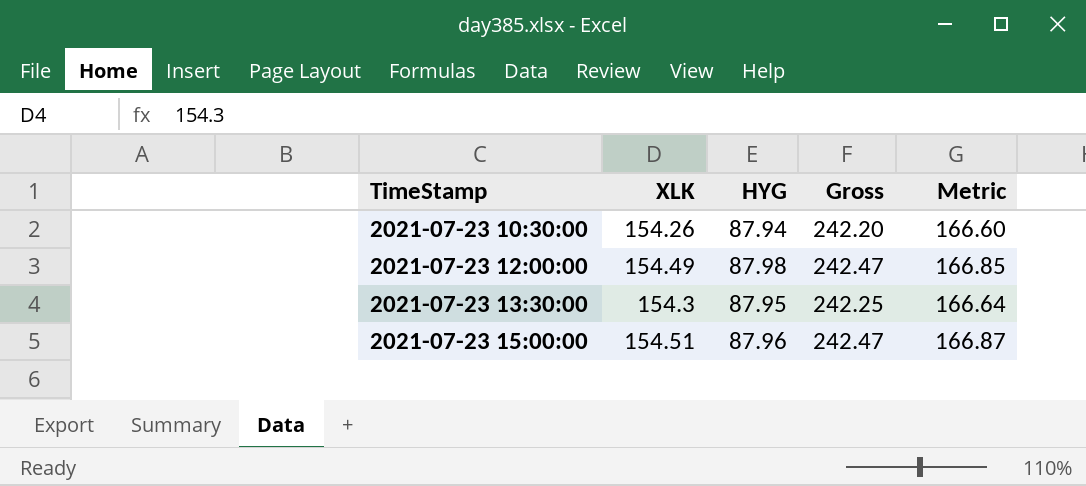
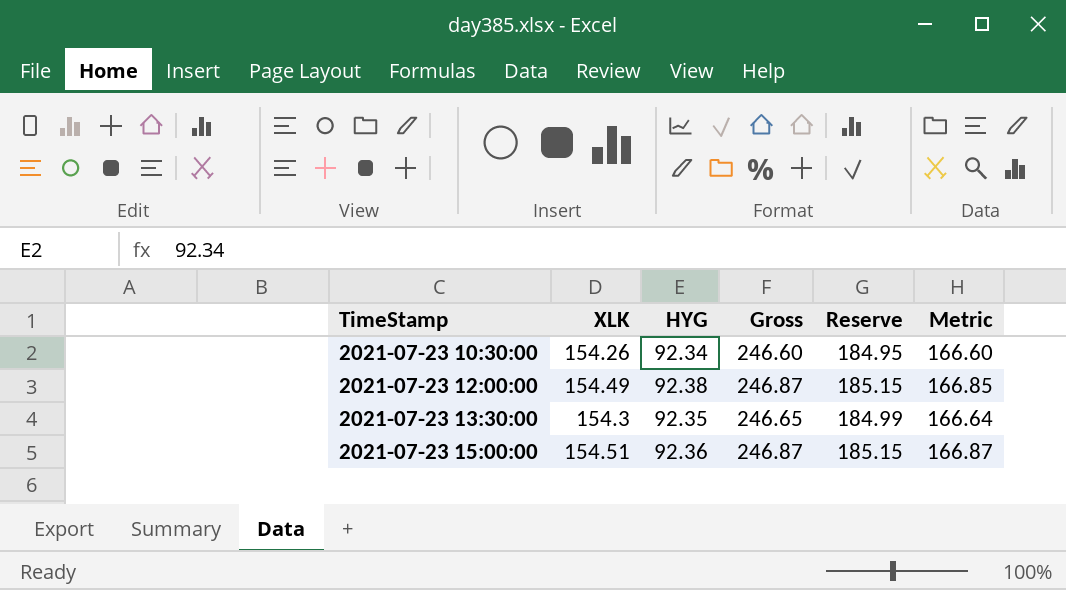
column Reserve | formula: none -> [Gross] * 0.75
2021-07-23 10:30:00 | HYG: 87.94 -> 92.34
2021-07-23 10:30:00 | Gross: 242.20 -> 246.60
2021-07-23 12:00:00 | HYG: 87.98 -> 92.38
2021-07-23 12:00:00 | Gross: 242.47 -> 246.87
2021-07-23 13:30:00 | HYG: 87.95 -> 92.35
2021-07-23 13:30:00 | Gross: 242.25 -> 246.65
2021-07-23 15:00:00 | HYG: 87.96 -> 92.36
2021-07-23 15:00:00 | Gross: 242.47 -> 246.87

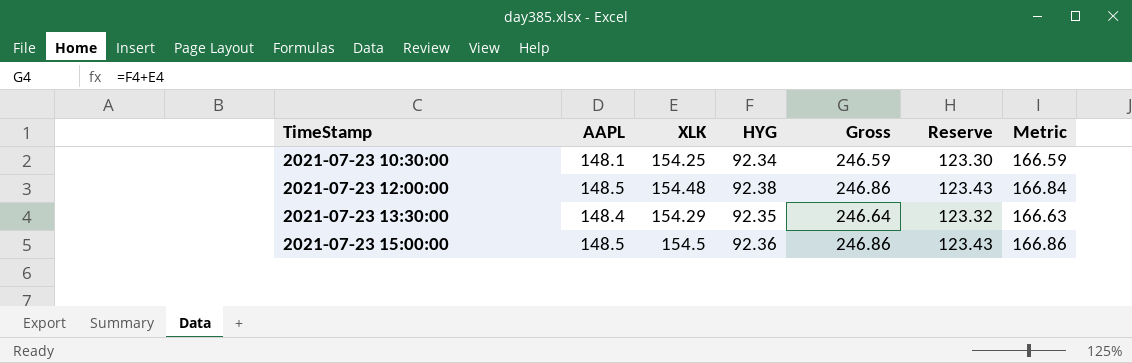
column AAPL | position: none -> 2
column Reserve | formula: [Gross] * 0.75 -> [Gross] * 0.5
2021-07-23 10:30:00 | XLK: 154.26 -> 154.25
2021-07-23 10:30:00 | Gross: 246.60 -> 246.59
2021-07-23 10:30:00 | Metric: 166.60 -> 166.59
2021-07-23 12:00:00 | XLK: 154.49 -> 154.48
2021-07-23 12:00:00 | Gross: 246.87 -> 246.86
2021-07-23 12:00:00 | Metric: 166.85 -> 166.84
2021-07-23 13:30:00 | XLK: 154.3 -> 154.29
2021-07-23 13:30:00 | Gross: 246.65 -> 246.64
2021-07-23 13:30:00 | Metric: 166.64 -> 166.63
2021-07-23 15:00:00 | XLK: 154.51 -> 154.5
2021-07-23 15:00:00 | Gross: 246.87 -> 246.86
2021-07-23 15:00:00 | Metric: 166.87 -> 166.86

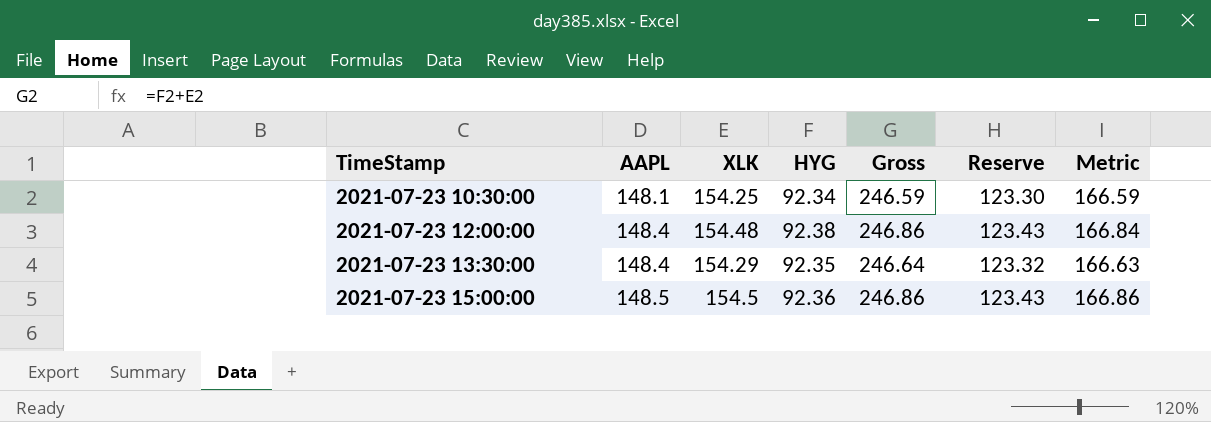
2021-07-23 12:00:00 | AAPL: 148.5 -> 148.4

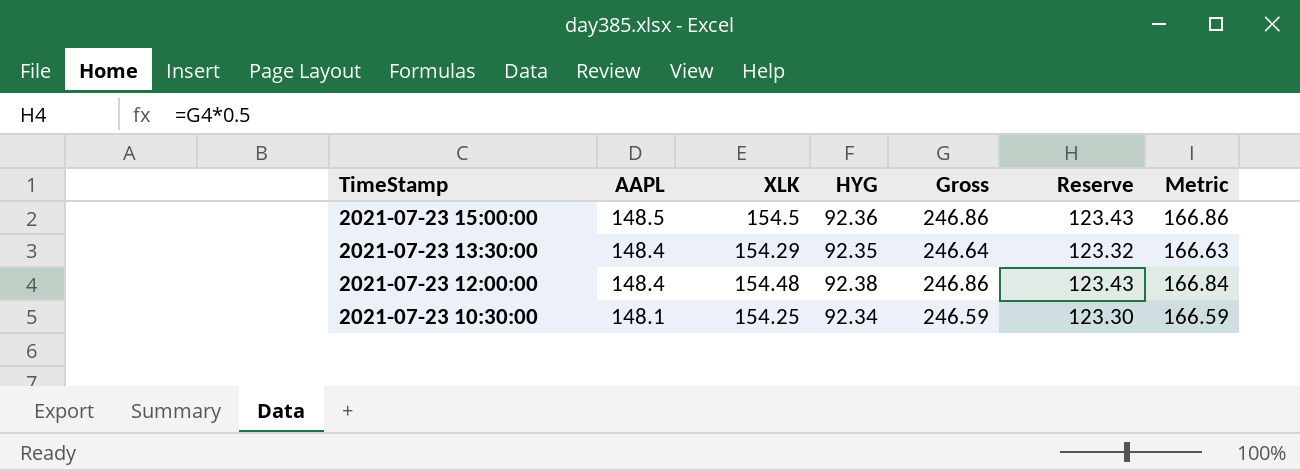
row order: TimeStamp ascending -> TimeStamp descending

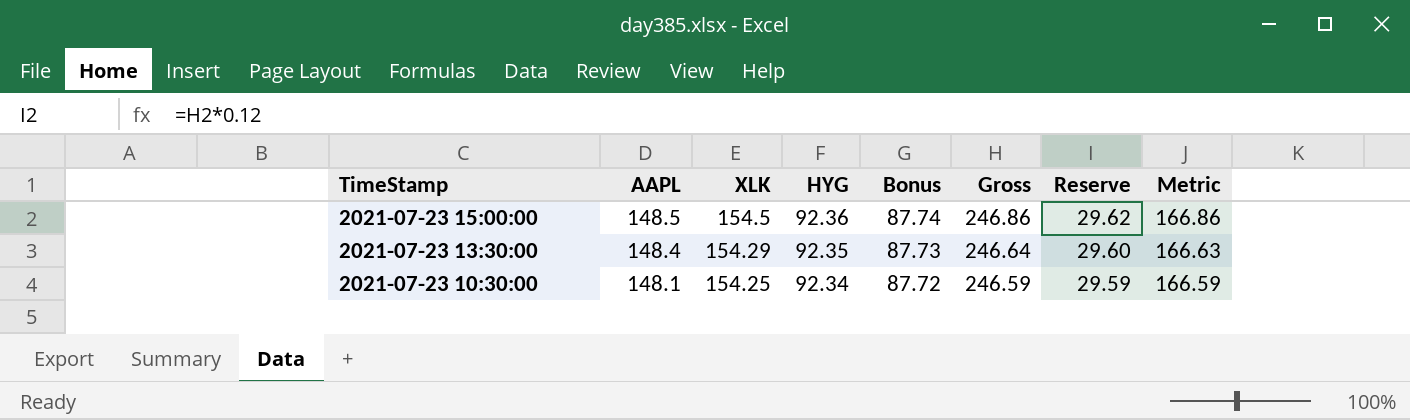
column Bonus | formula: none -> [HYG] * 0.95
column Reserve | formula: [Gross] * 0.5 -> [Gross] * 0.12
row 2021-07-23 12:00:00: 148.4 | 154.48 | 92.38 | 246.86 | 123.43 | 166.84 -> none

